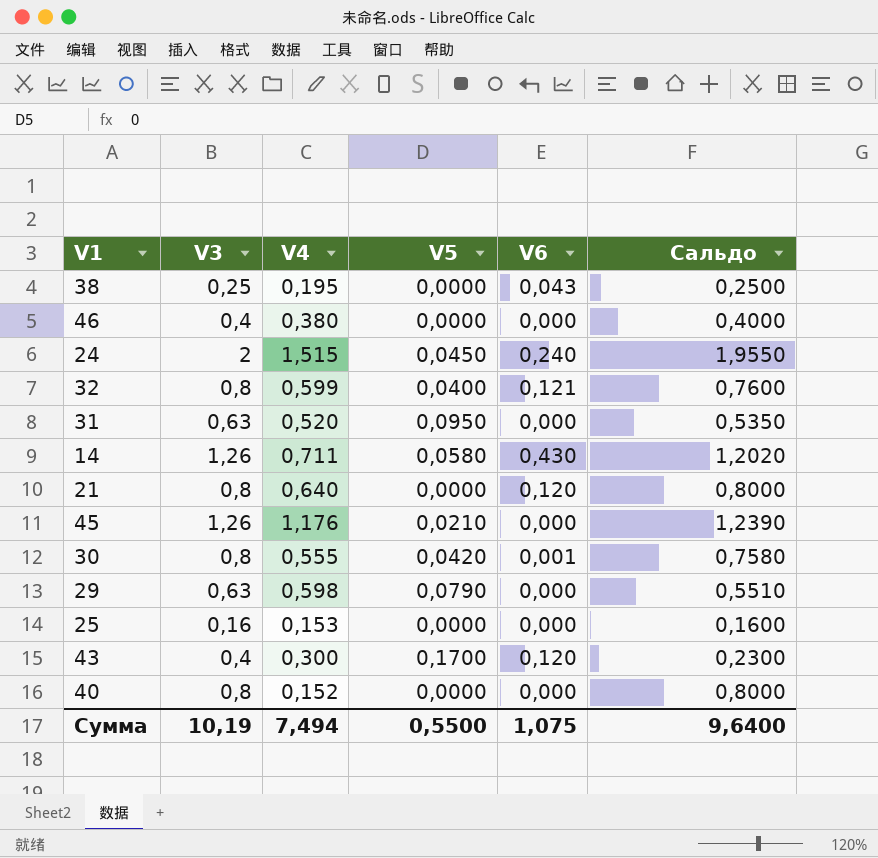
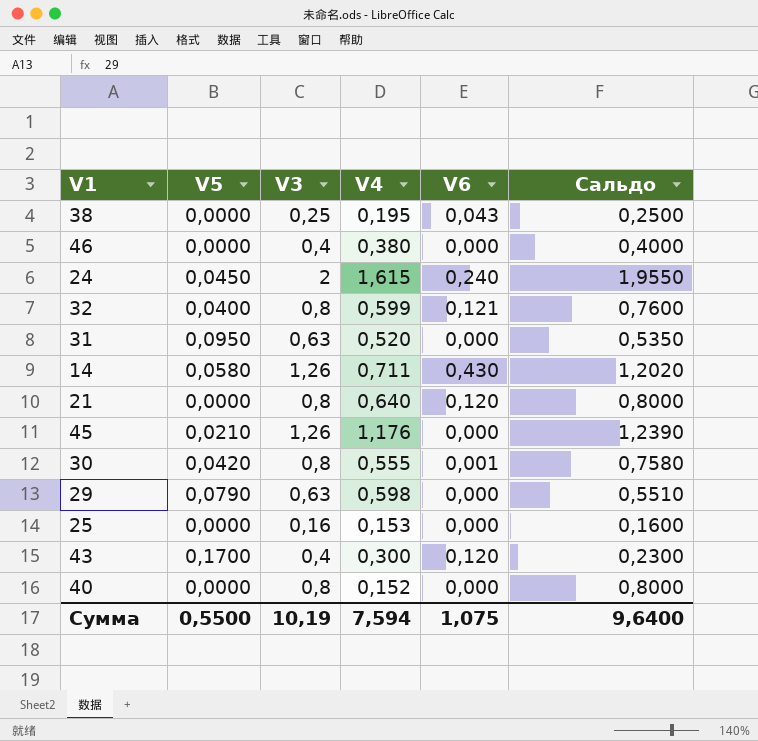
column V5 | position: 4 -> 2
24 | V4: 1,515 -> 1,615
Сумма | V4: 7,494 -> 7,594

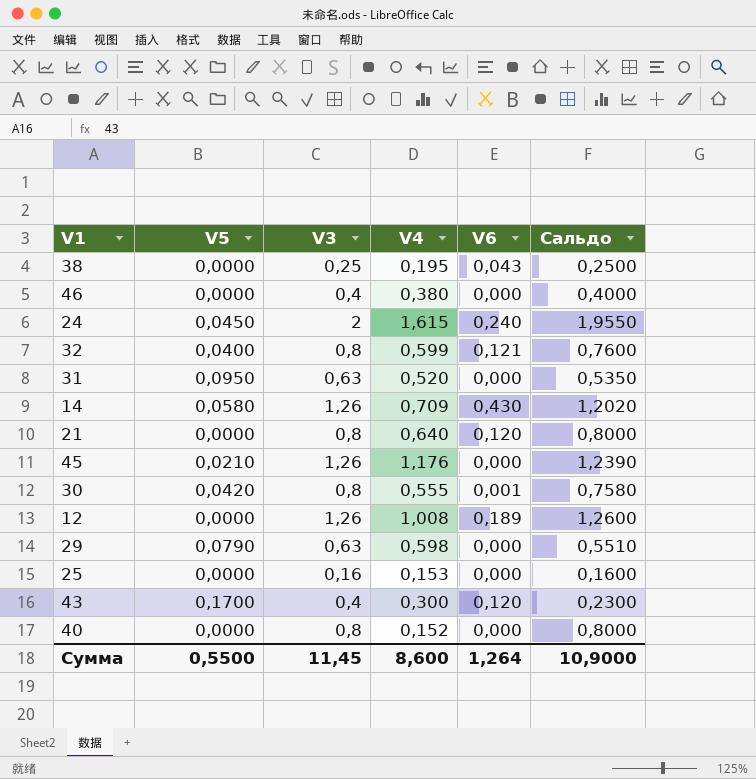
14 | V4: 0,711 -> 0,709
row 12: none -> 0,0000 | 1,26 | 1,008 | 0,189 | 1,2600
Сумма | V3: 10,19 -> 11,45
Сумма | V4: 7,594 -> 8,600
Сумма | V6: 1,075 -> 1,264
Сумма | Сальдо: 9,6400 -> 10,9000

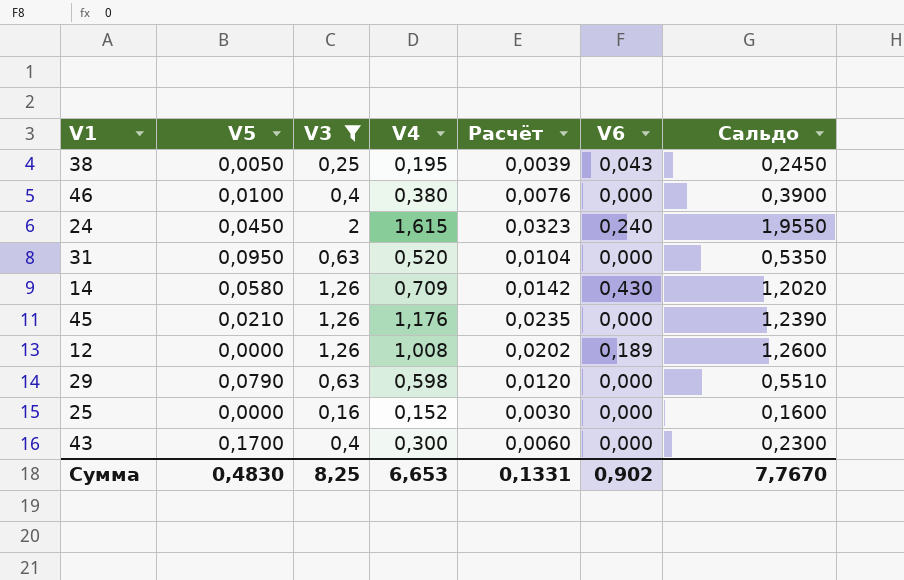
filter: none -> V3 != 0,8
column Расчёт | formula: none -> [V4] * 0,02
38 | V5: 0,0000 -> 0,0050
38 | Сальдо: 0,2500 -> 0,2450
46 | V5: 0,0000 -> 0,0100
46 | Сальдо: 0,4000 -> 0,3900
25 | V4: 0,153 -> 0,152
43 | V6: 0,120 -> 0,000
Сумма | V5: 0,5500 -> 0,4830
Сумма | V3: 11,45 -> 8,25
Сумма | V4: 8,600 -> 6,653
Сумма | V6: 1,264 -> 0,902
Сумма | Сальдо: 10,9000 -> 7,7670

